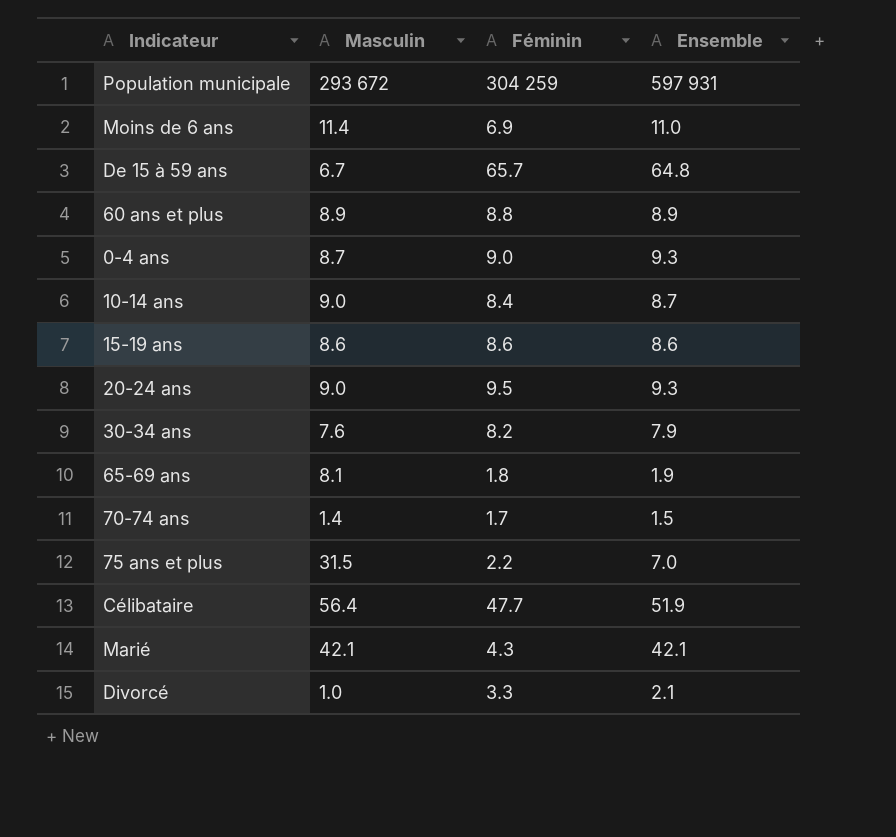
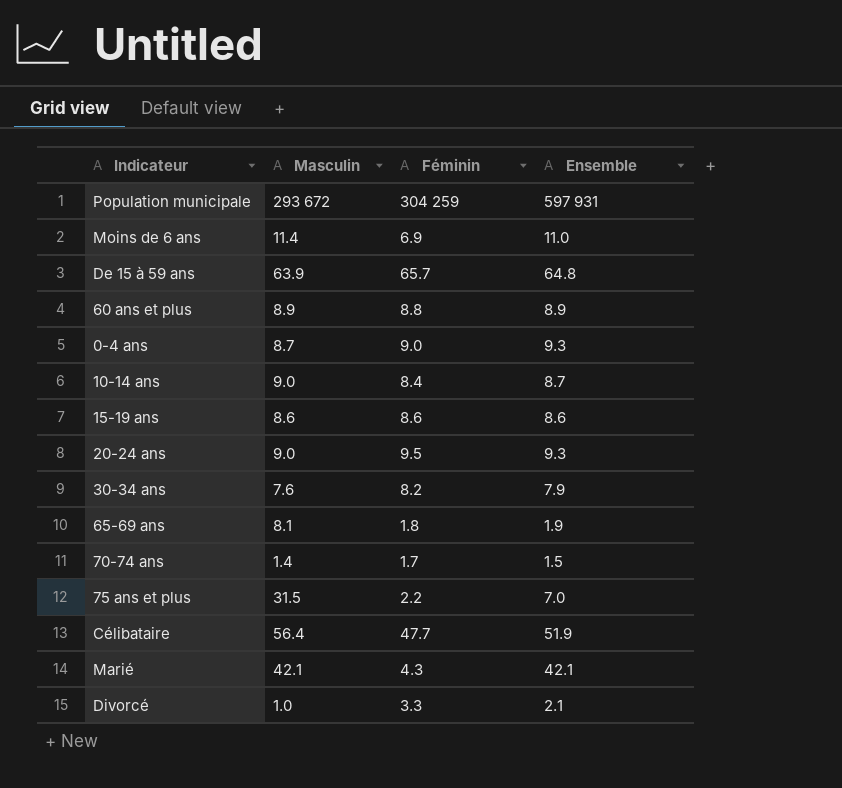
De 15 à 59 ans | Masculin: 6.7 -> 63.9

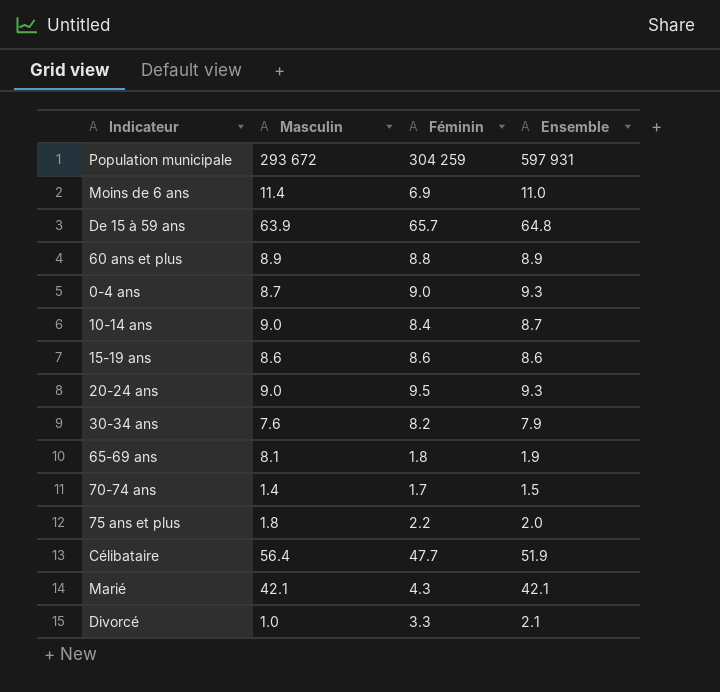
75 ans et plus | Masculin: 31.5 -> 1.8
75 ans et plus | Ensemble: 7.0 -> 2.0

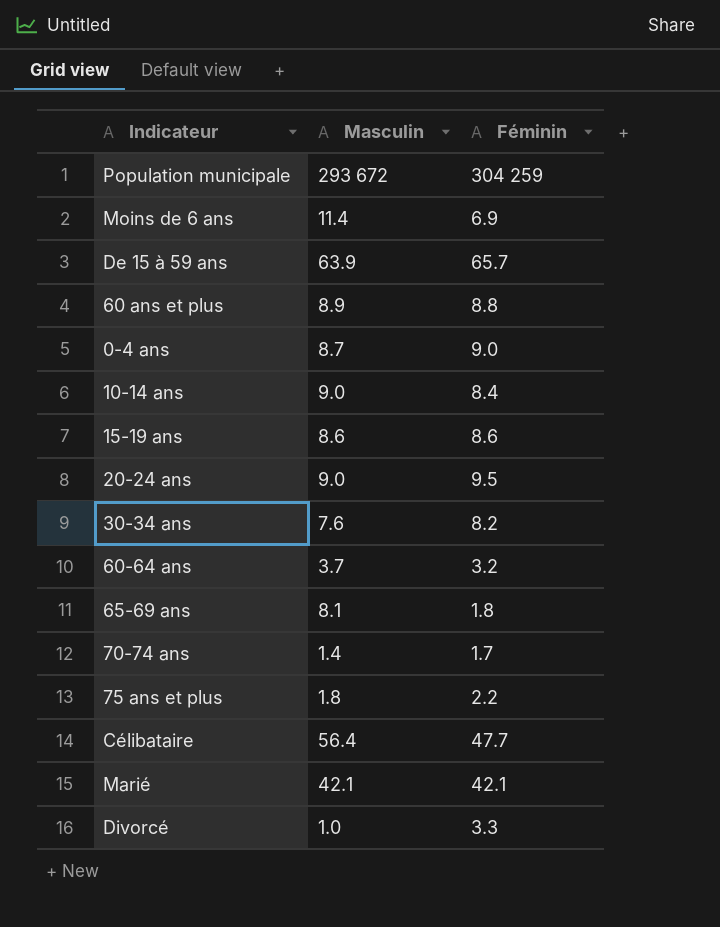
column Ensemble | position: 4 -> none
row 60-64 ans: none -> 3.7 | 3.2
Marié | Féminin: 4.3 -> 42.1

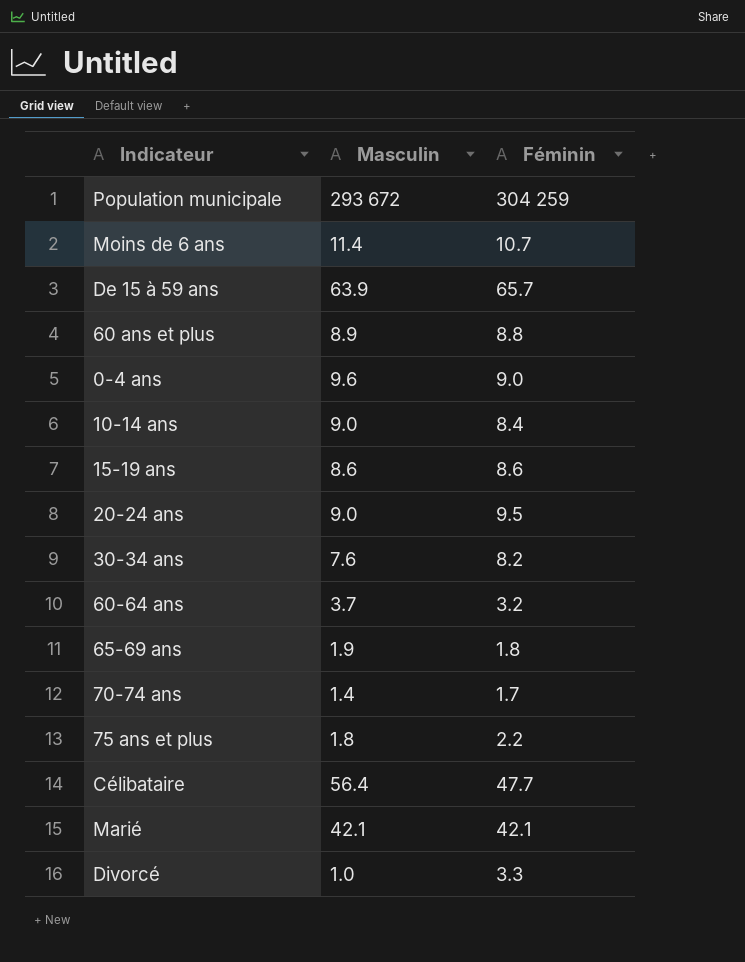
Moins de 6 ans | Féminin: 6.9 -> 10.7
0-4 ans | Masculin: 8.7 -> 9.6
65-69 ans | Masculin: 8.1 -> 1.9

